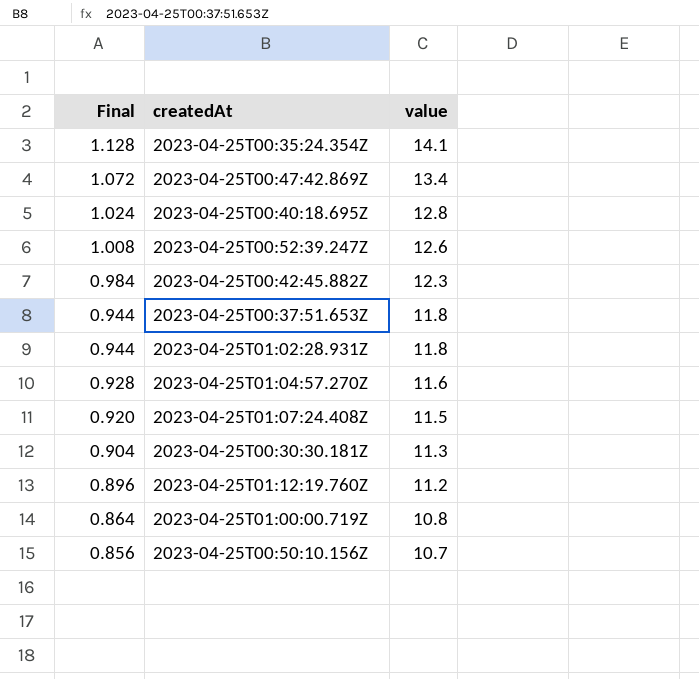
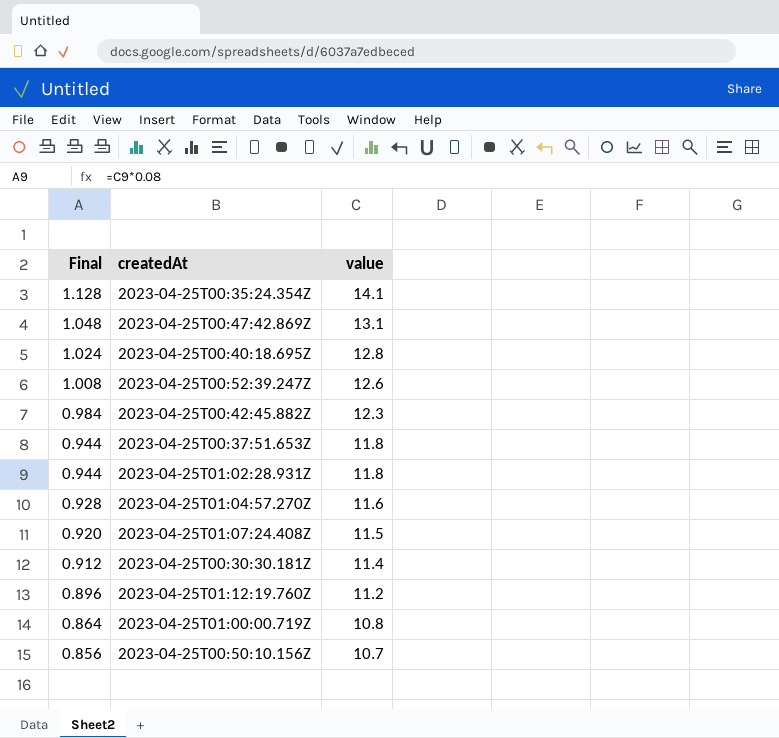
2023-04-25T00:47:42.869Z | Final: 1.072 -> 1.048
2023-04-25T00:47:42.869Z | value: 13.4 -> 13.1
2023-04-25T00:30:30.181Z | Final: 0.904 -> 0.912
2023-04-25T00:30:30.181Z | value: 11.3 -> 11.4

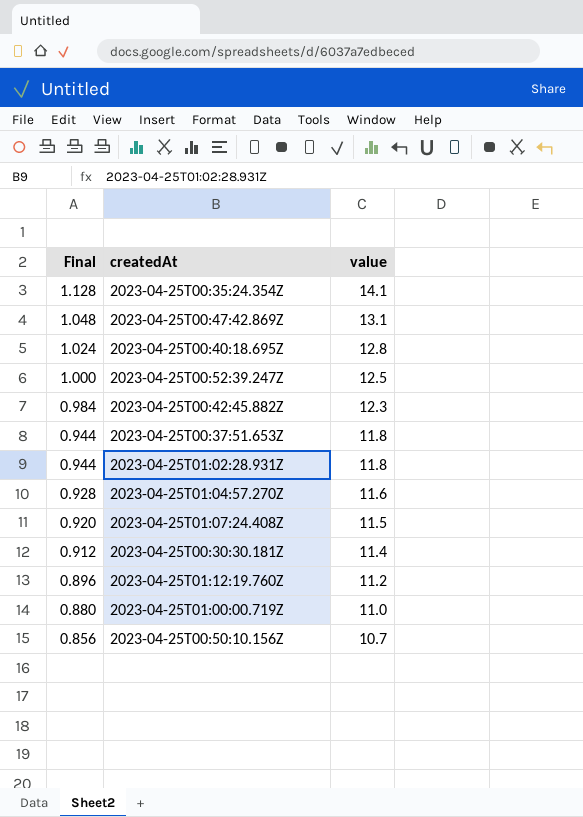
2023-04-25T00:52:39.247Z | Final: 1.008 -> 1.000
2023-04-25T00:52:39.247Z | value: 12.6 -> 12.5
2023-04-25T01:00:00.719Z | Final: 0.864 -> 0.880
2023-04-25T01:00:00.719Z | value: 10.8 -> 11.0

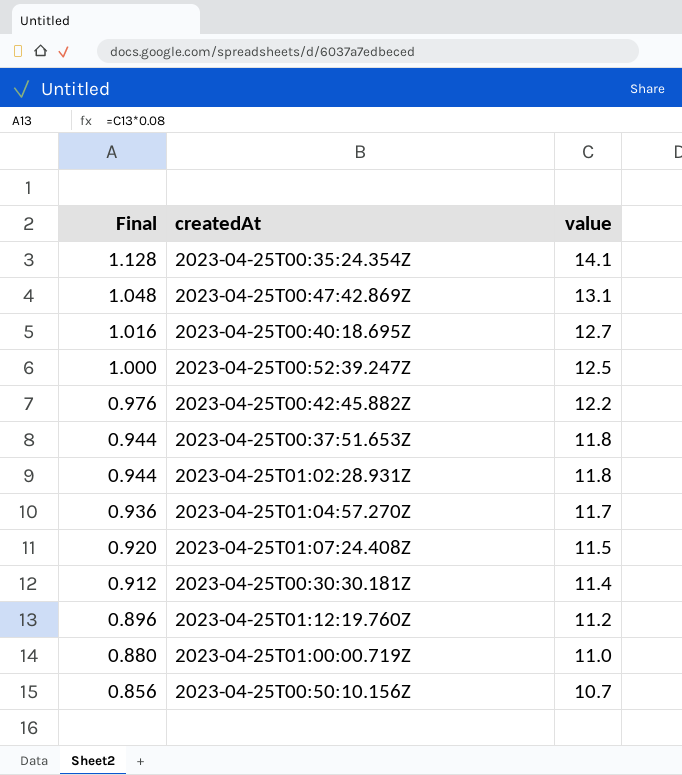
2023-04-25T00:40:18.695Z | Final: 1.024 -> 1.016
2023-04-25T00:40:18.695Z | value: 12.8 -> 12.7
2023-04-25T00:42:45.882Z | Final: 0.984 -> 0.976
2023-04-25T00:42:45.882Z | value: 12.3 -> 12.2
2023-04-25T01:04:57.270Z | Final: 0.928 -> 0.936
2023-04-25T01:04:57.270Z | value: 11.6 -> 11.7

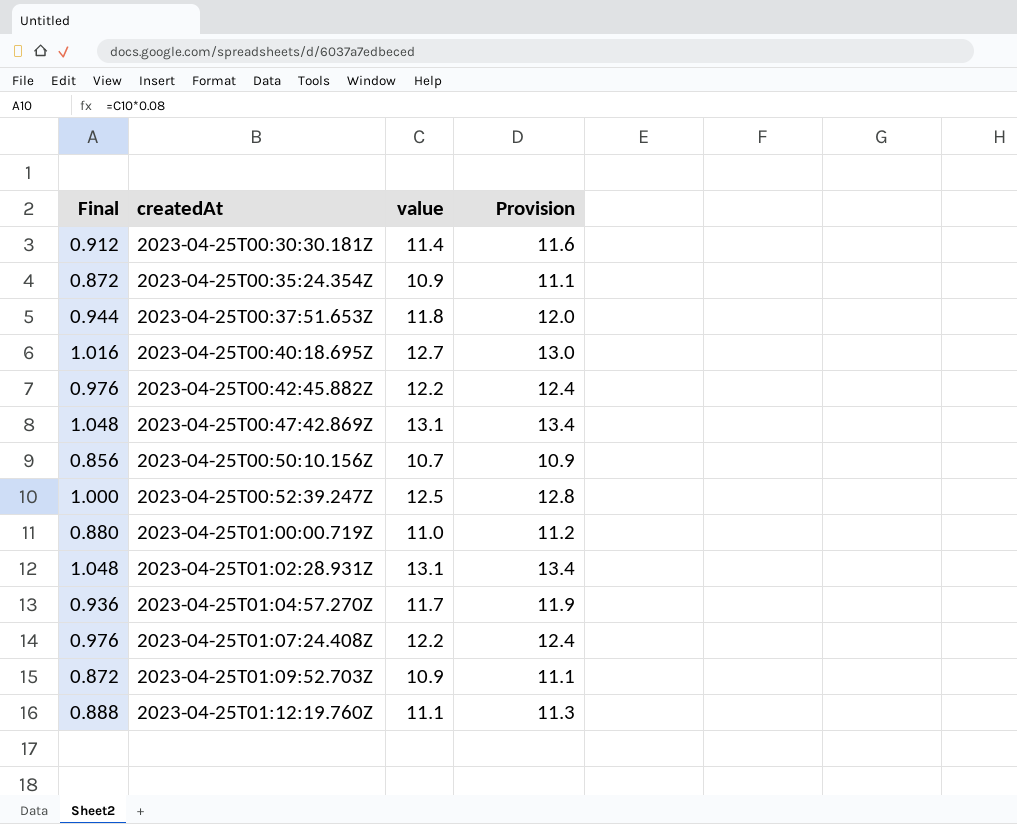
row order: Final descending -> createdAt ascending
column Provision | formula: none -> [value] * 1.02
2023-04-25T00:35:24.354Z | Final: 1.128 -> 0.872
2023-04-25T00:35:24.354Z | value: 14.1 -> 10.9
2023-04-25T01:02:28.931Z | Final: 0.944 -> 1.048
2023-04-25T01:02:28.931Z | value: 11.8 -> 13.1
2023-04-25T01:07:24.408Z | Final: 0.920 -> 0.976
2023-04-25T01:07:24.408Z | value: 11.5 -> 12.2
row 2023-04-25T01:09:52.703Z: none -> 0.872 | 10.9 | 11.1
2023-04-25T01:12:19.760Z | Final: 0.896 -> 0.888
2023-04-25T01:12:19.760Z | value: 11.2 -> 11.1

